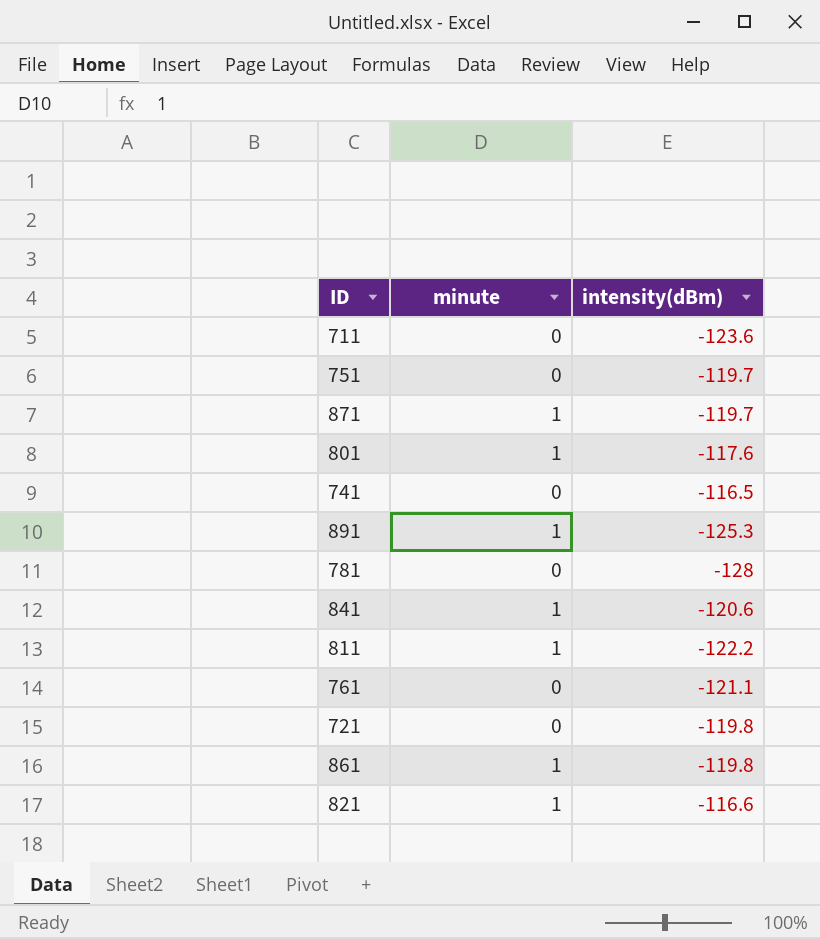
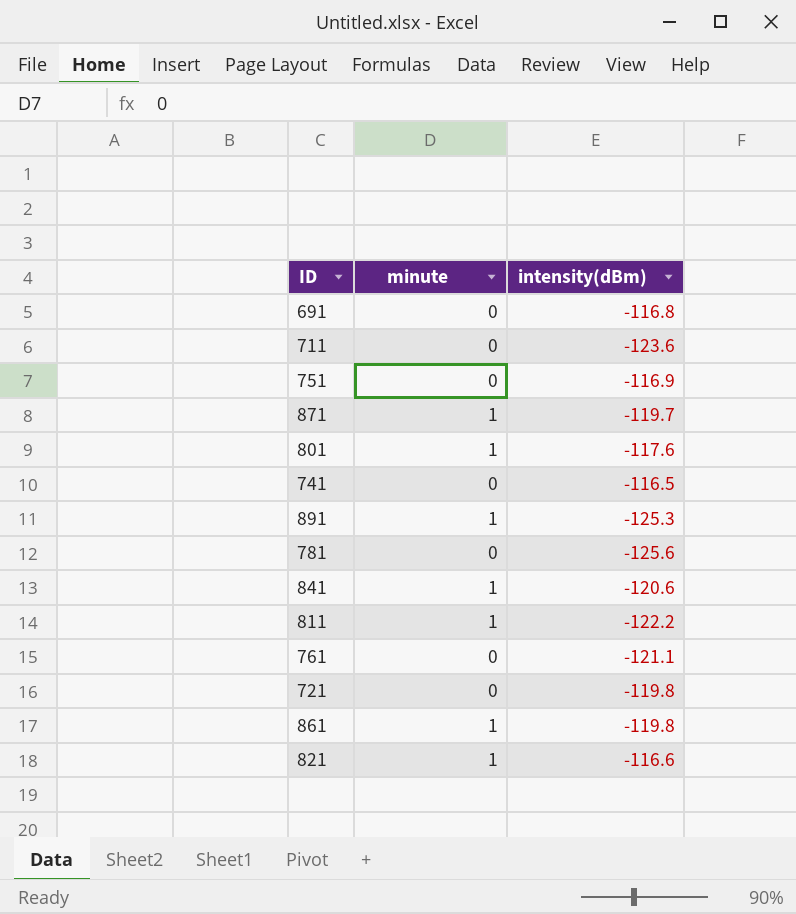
row 691: none -> 0 | -116.8
751 | intensity(dBm): -119.7 -> -116.9
781 | intensity(dBm): -128 -> -125.6

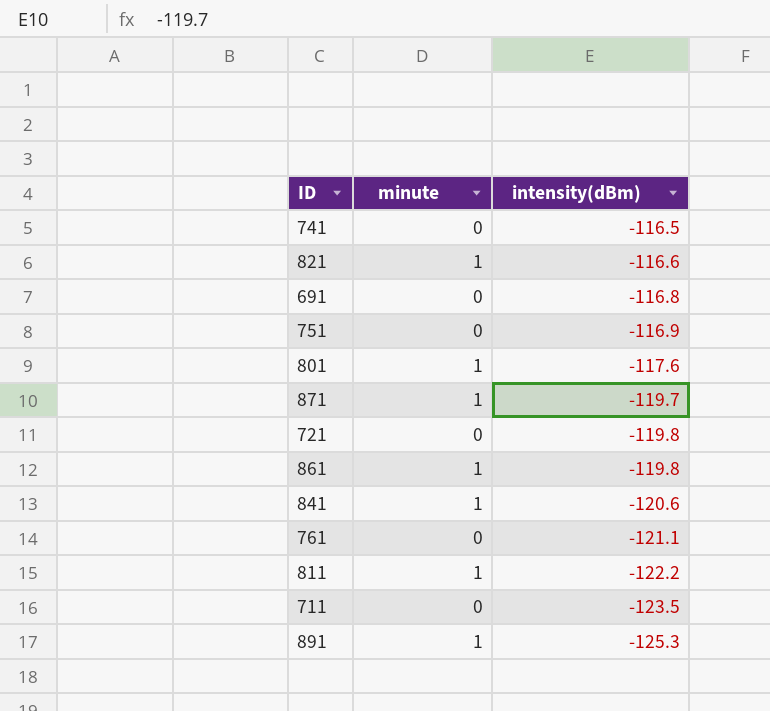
row order: none -> intensity(dBm) descending
row 781: 0 | -125.6 -> none
711 | intensity(dBm): -123.6 -> -123.5

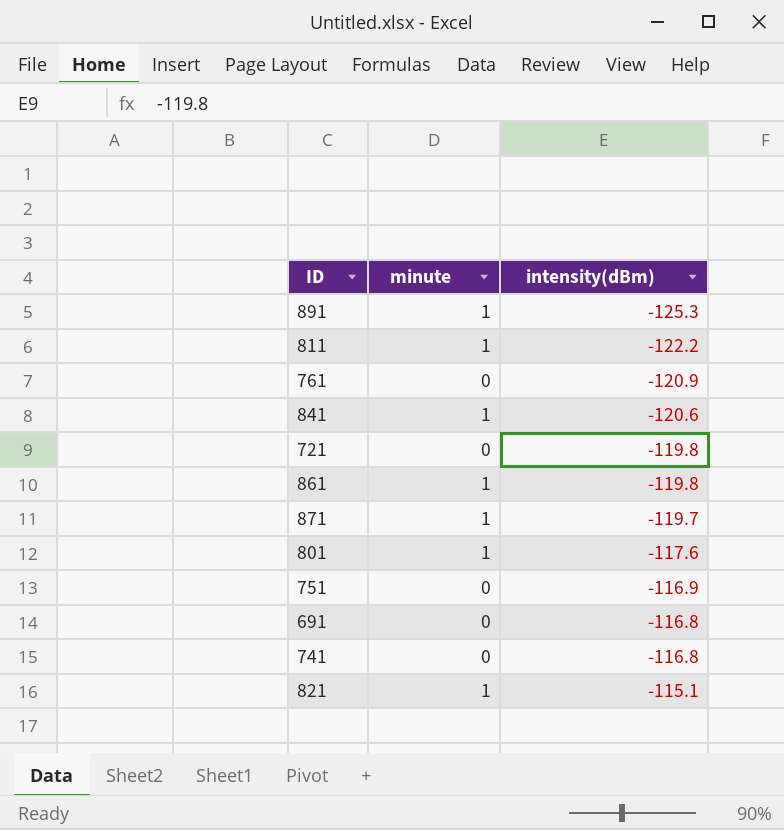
row order: intensity(dBm) descending -> intensity(dBm) ascending
row 711: 0 | -123.5 -> none
761 | intensity(dBm): -121.1 -> -120.9
741 | intensity(dBm): -116.5 -> -116.8
821 | intensity(dBm): -116.6 -> -115.1

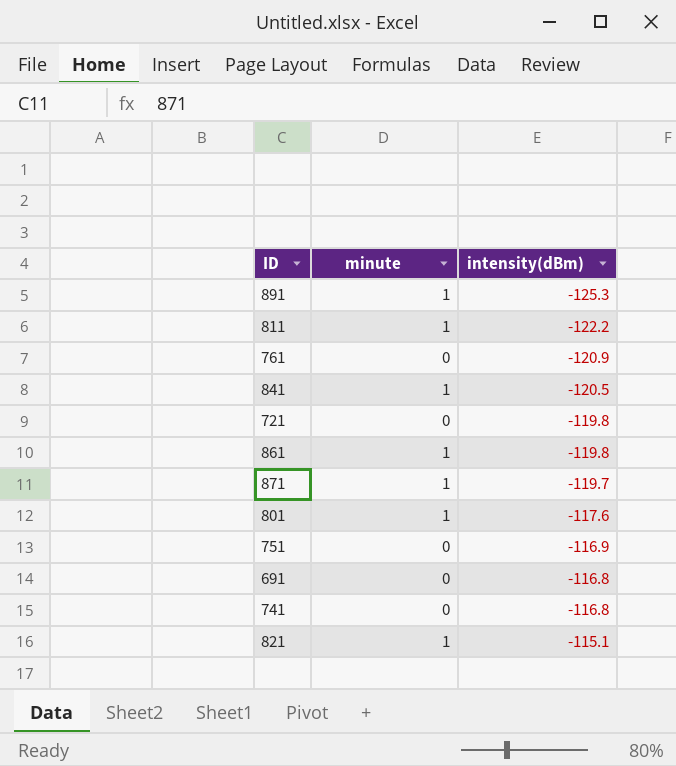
841 | intensity(dBm): -120.6 -> -120.5

